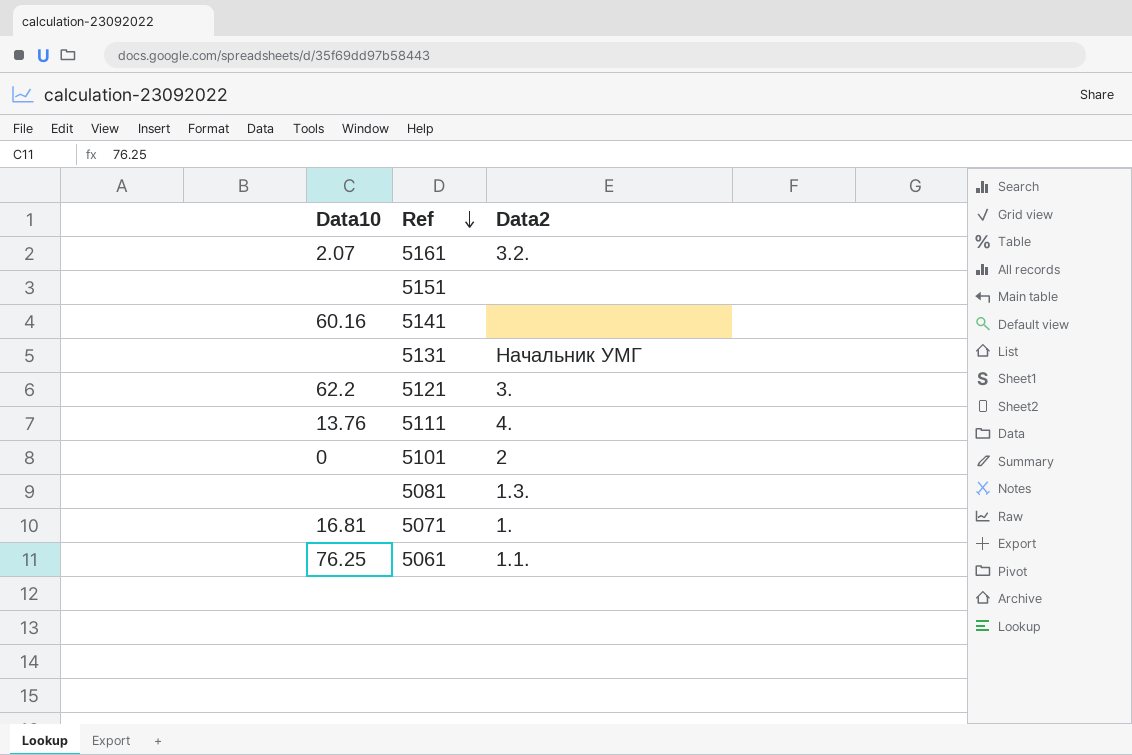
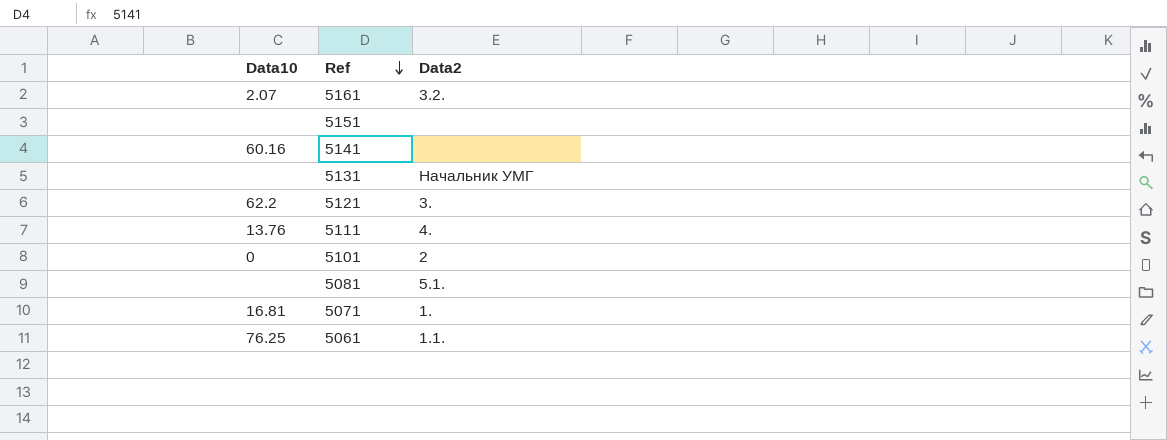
5081 | Data2: 1.3. -> 5.1.

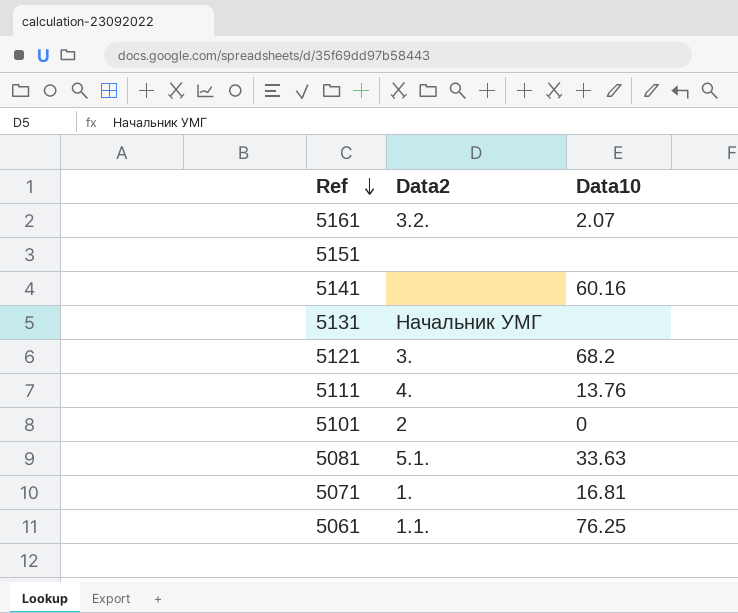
column Data10 | position: 1 -> 3
5121 | Data10: 62.2 -> 68.2
5081 | Data10: none -> 33.63

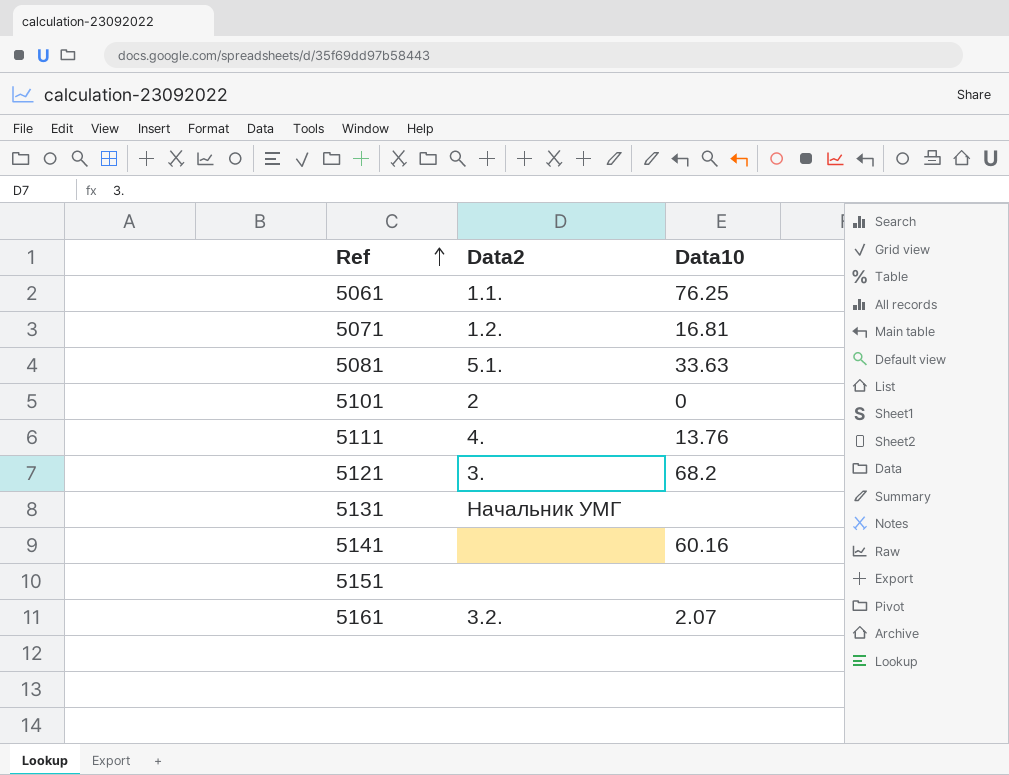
row order: Ref descending -> Ref ascending
5071 | Data2: 1. -> 1.2.

